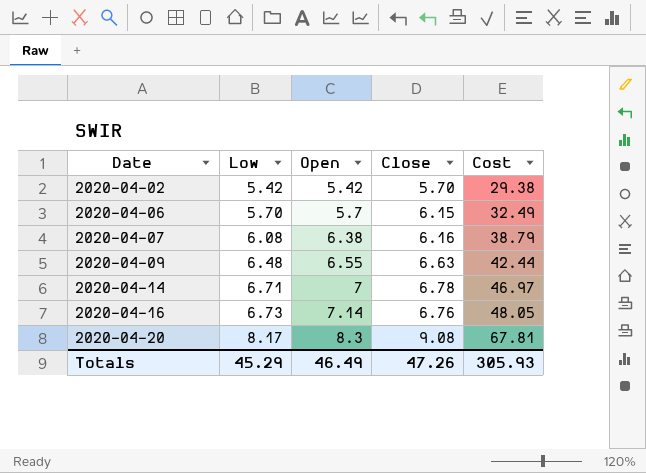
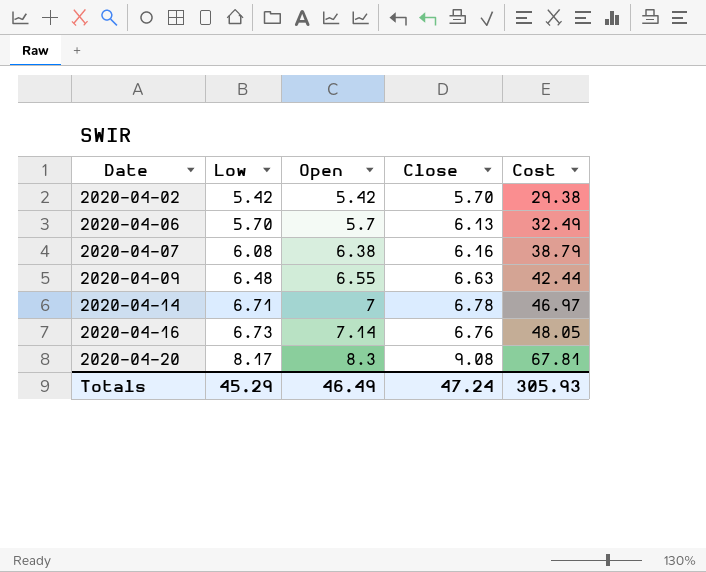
2020-04-06 | Close: 6.15 -> 6.13
Totals | Close: 47.26 -> 47.24

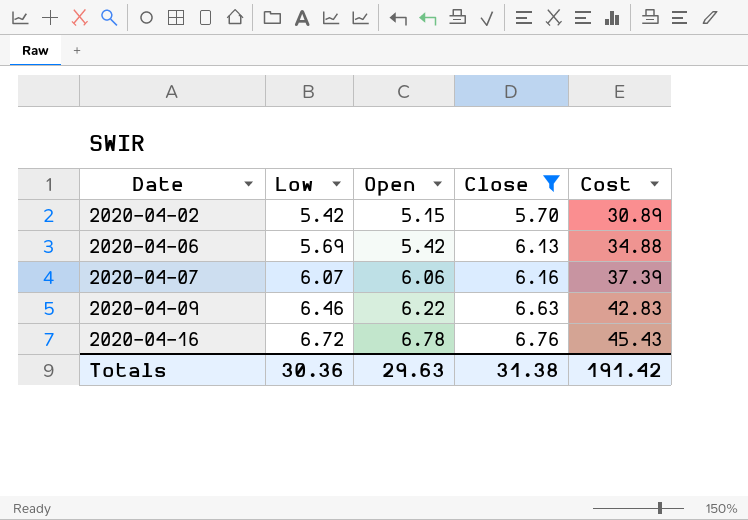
filter: none -> Close <= 6.76
column Cost | formula: [Low] * [Open] -> [Low] * [Close]
2020-04-02 | Open: 5.42 -> 5.15
2020-04-06 | Low: 5.70 -> 5.69
2020-04-06 | Open: 5.7 -> 5.42
2020-04-07 | Low: 6.08 -> 6.07
2020-04-07 | Open: 6.38 -> 6.06
2020-04-09 | Low: 6.48 -> 6.46
2020-04-09 | Open: 6.55 -> 6.22
2020-04-16 | Low: 6.73 -> 6.72
2020-04-16 | Open: 7.14 -> 6.78
Totals | Low: 45.29 -> 30.36
Totals | Open: 46.49 -> 29.63
Totals | Close: 47.24 -> 31.38
Totals | Cost: 305.93 -> 191.42

